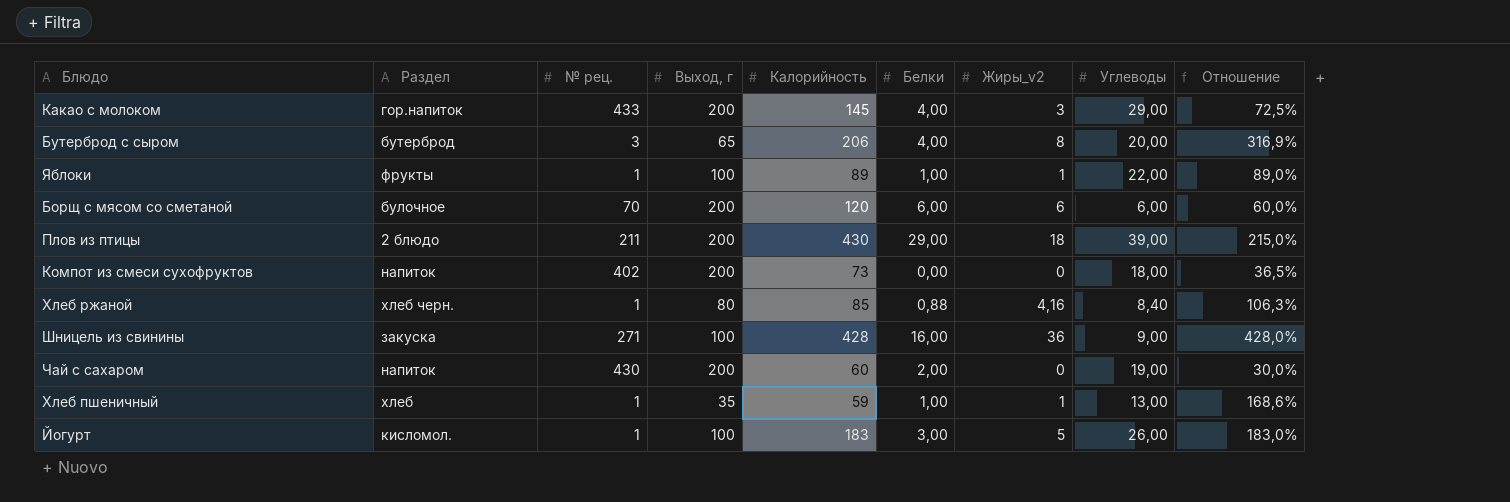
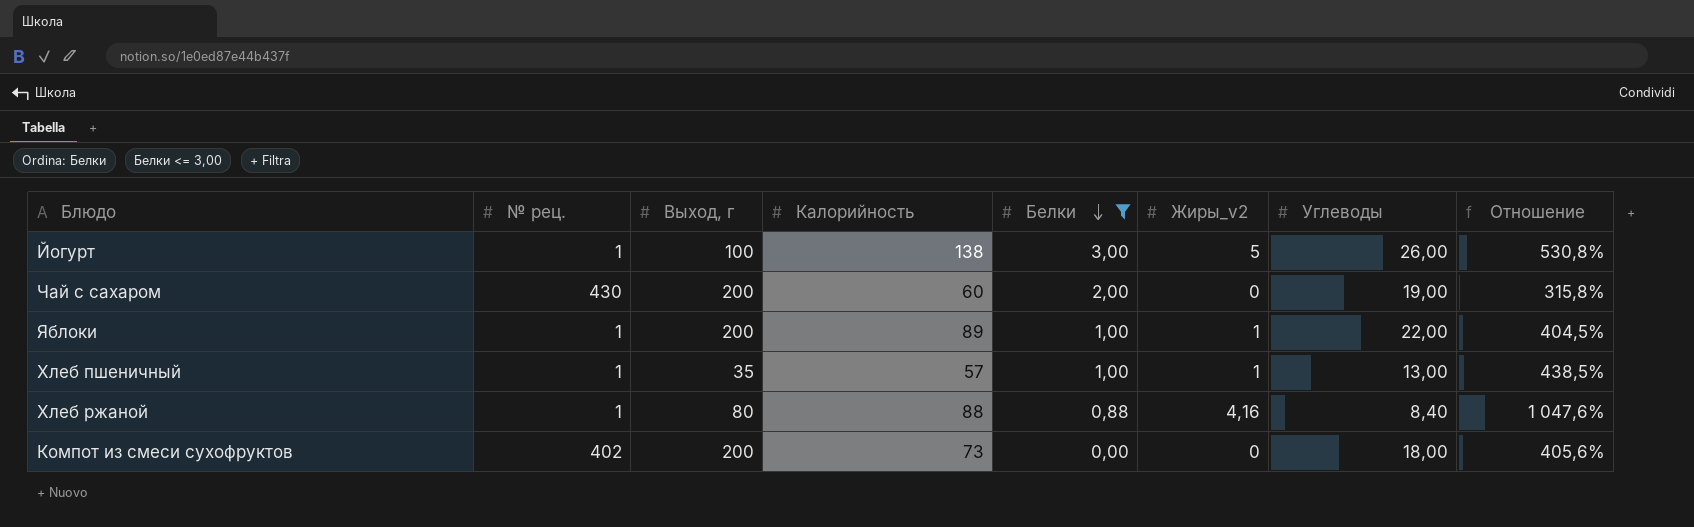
filter: none -> Белки <= 3,00
row order: none -> Белки descending
column Раздел | position: 2 -> none
column Отношение | formula: [Калорийность] / [Выход, г] -> [Калорийность] / [Углеводы]
Йогурт | Калорийность: 183 -> 138
Яблоки | Выход, г: 100 -> 200
Хлеб пшеничный | Калорийность: 59 -> 57
Хлеб ржаной | Калорийность: 85 -> 88

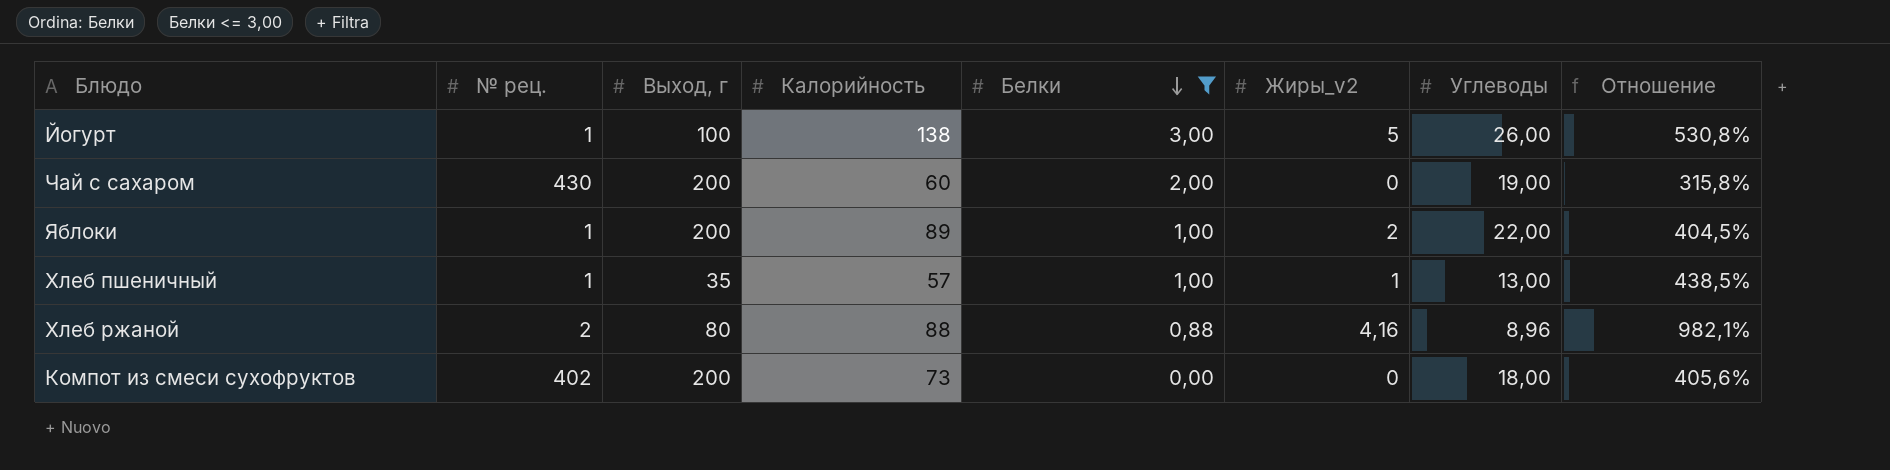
Яблоки | Жиры_v2: 1 -> 2
Хлеб ржаной | № рец.: 1 -> 2
Хлеб ржаной | Углеводы: 8,40 -> 8,96
Хлеб ржаной | Отношение: 1 047,6% -> 982,1%

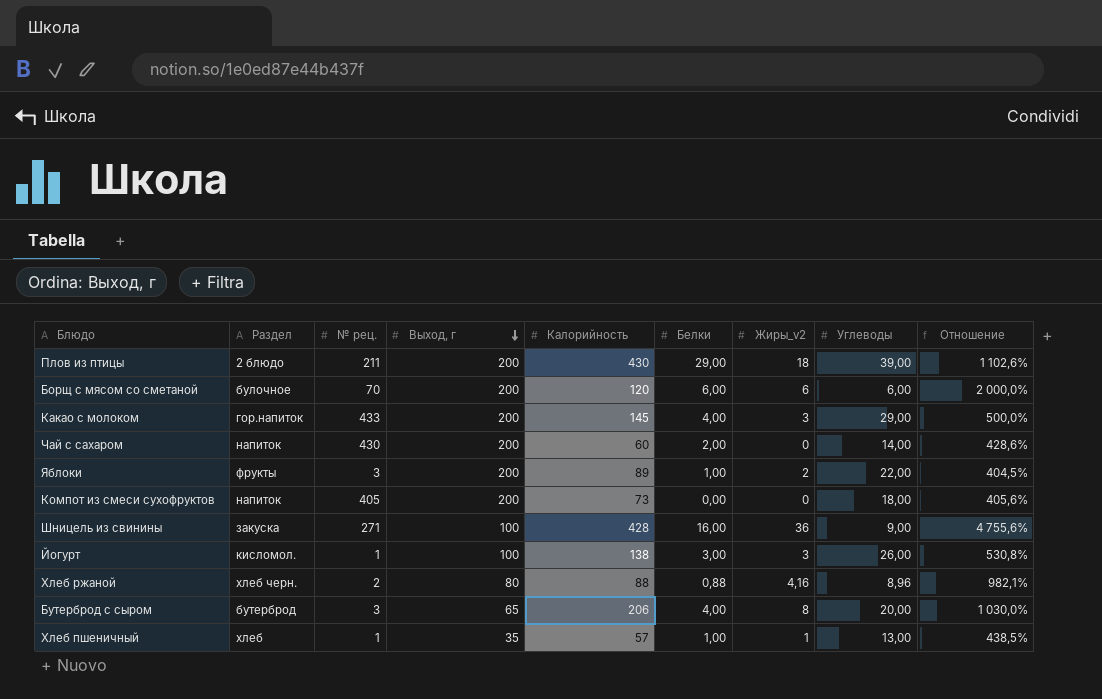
filter: Белки <= 3,00 -> none
row order: Белки descending -> Выход, г descending
column Раздел | position: none -> 2
Чай с сахаром | Углеводы: 19,00 -> 14,00
Чай с сахаром | Отношение: 315,8% -> 428,6%
Яблоки | № рец.: 1 -> 3
Компот из смеси сухофруктов | № рец.: 402 -> 405
Йогурт | Жиры_v2: 5 -> 3

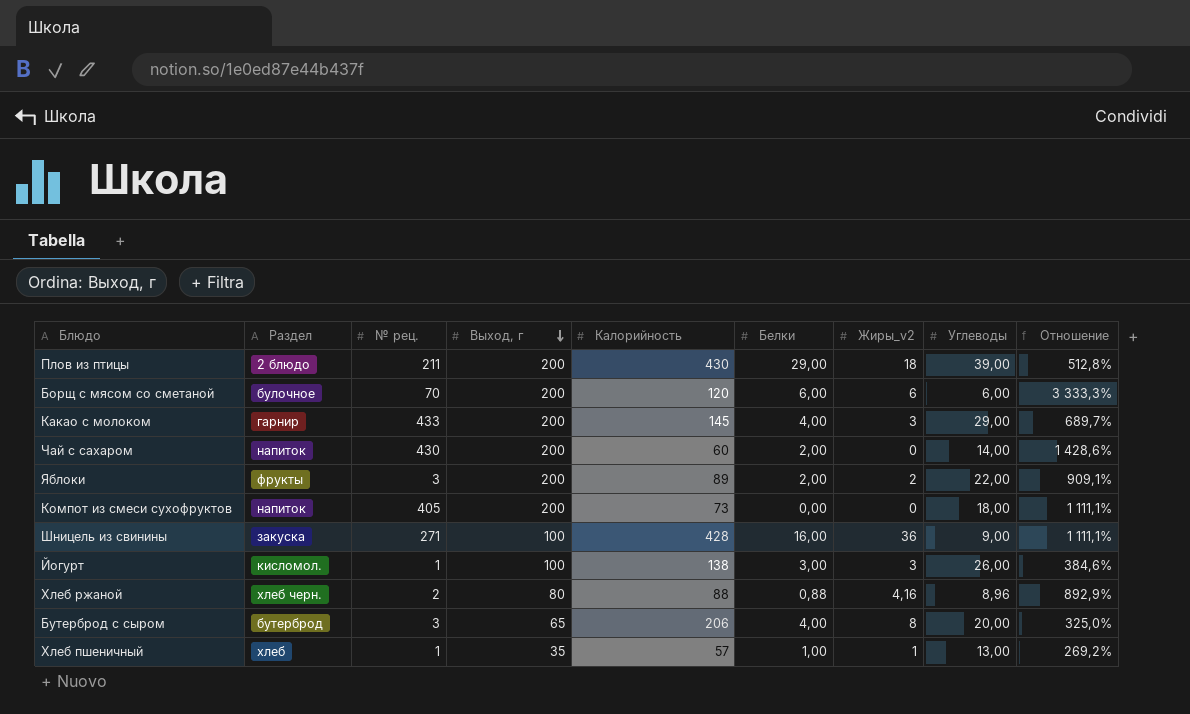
column Отношение | formula: [Калорийность] / [Углеводы] -> [Выход, г] / [Углеводы]
Какао с молоком | Раздел: гор.напиток -> гарнир
Яблоки | Белки: 1,00 -> 2,00

